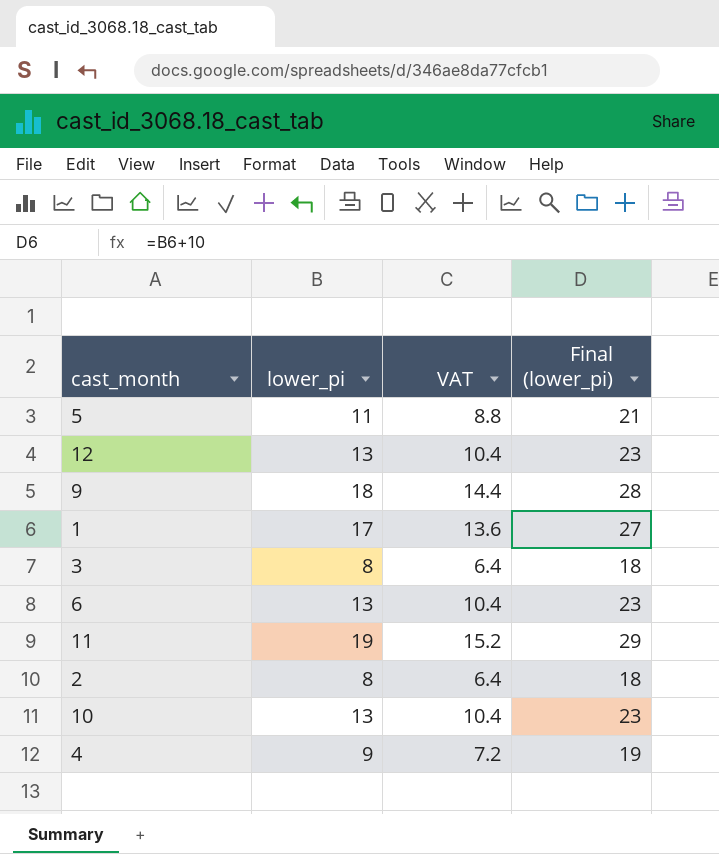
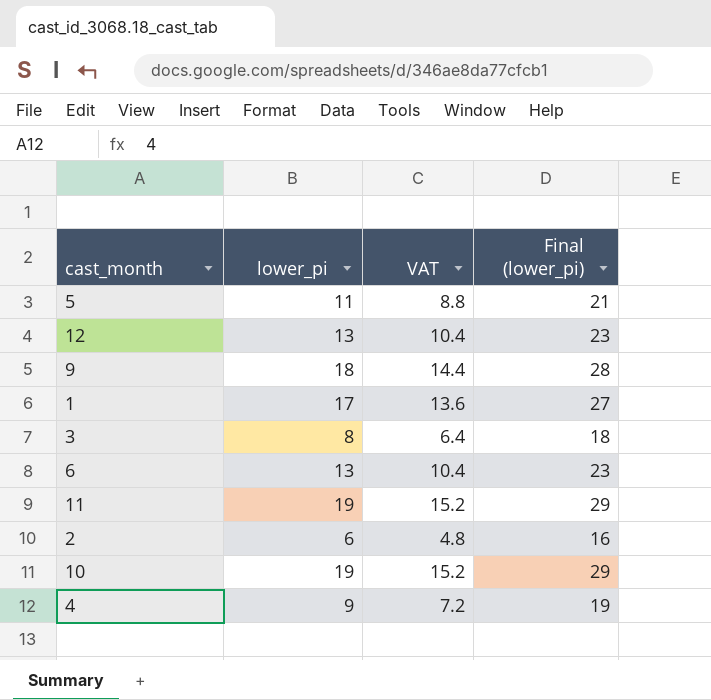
2 | lower_pi: 8 -> 6
2 | VAT: 6.4 -> 4.8
2 | Final (lower_pi): 18 -> 16
10 | lower_pi: 13 -> 19
10 | VAT: 10.4 -> 15.2
10 | Final (lower_pi): 23 -> 29

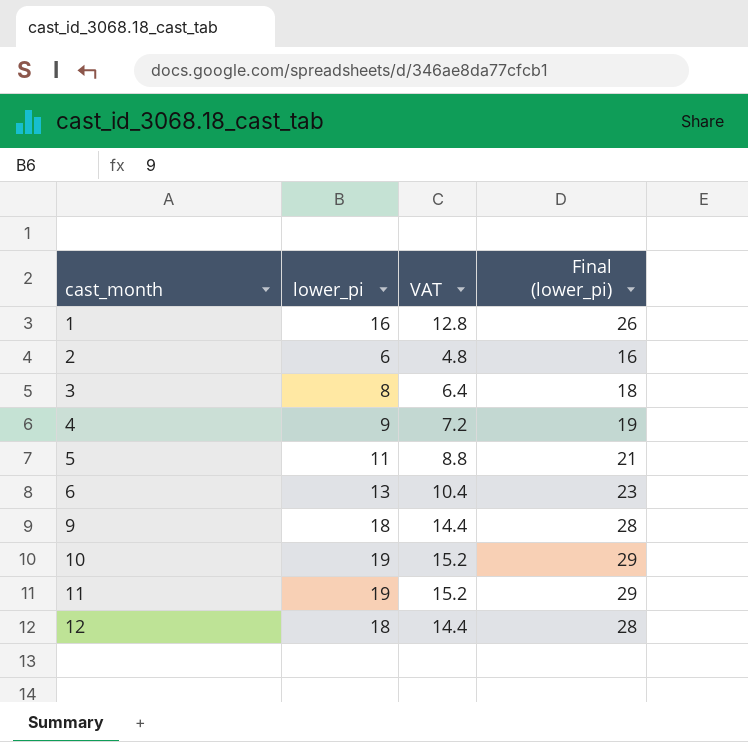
row order: none -> cast_month ascending
1 | lower_pi: 17 -> 16
1 | VAT: 13.6 -> 12.8
1 | Final (lower_pi): 27 -> 26
12 | lower_pi: 13 -> 18
12 | VAT: 10.4 -> 14.4
12 | Final (lower_pi): 23 -> 28

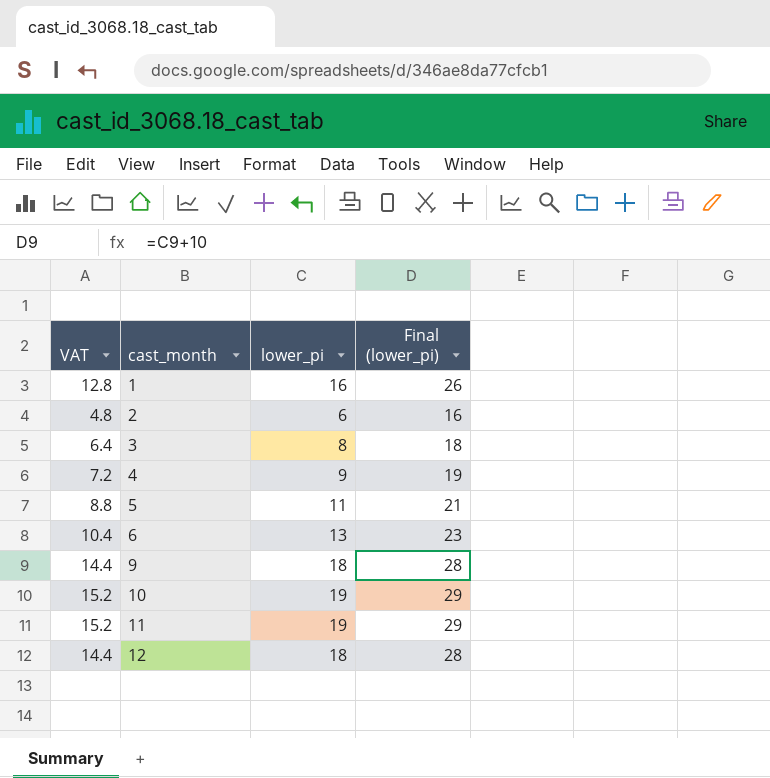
column VAT | position: 3 -> 1

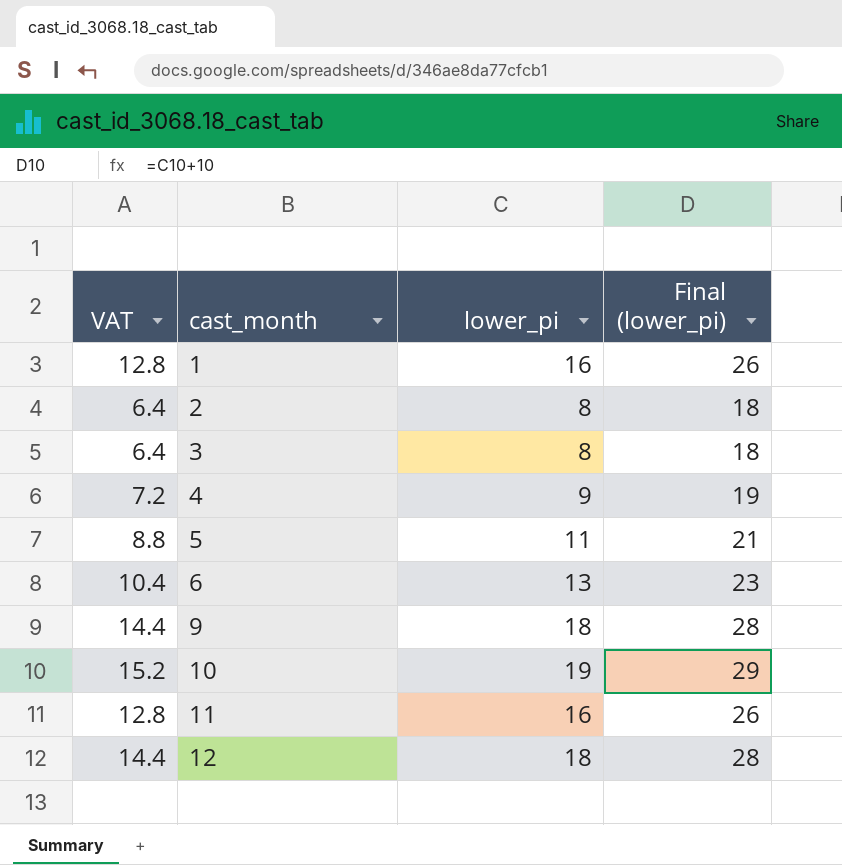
2 | VAT: 4.8 -> 6.4
2 | lower_pi: 6 -> 8
2 | Final (lower_pi): 16 -> 18
11 | VAT: 15.2 -> 12.8
11 | lower_pi: 19 -> 16
11 | Final (lower_pi): 29 -> 26

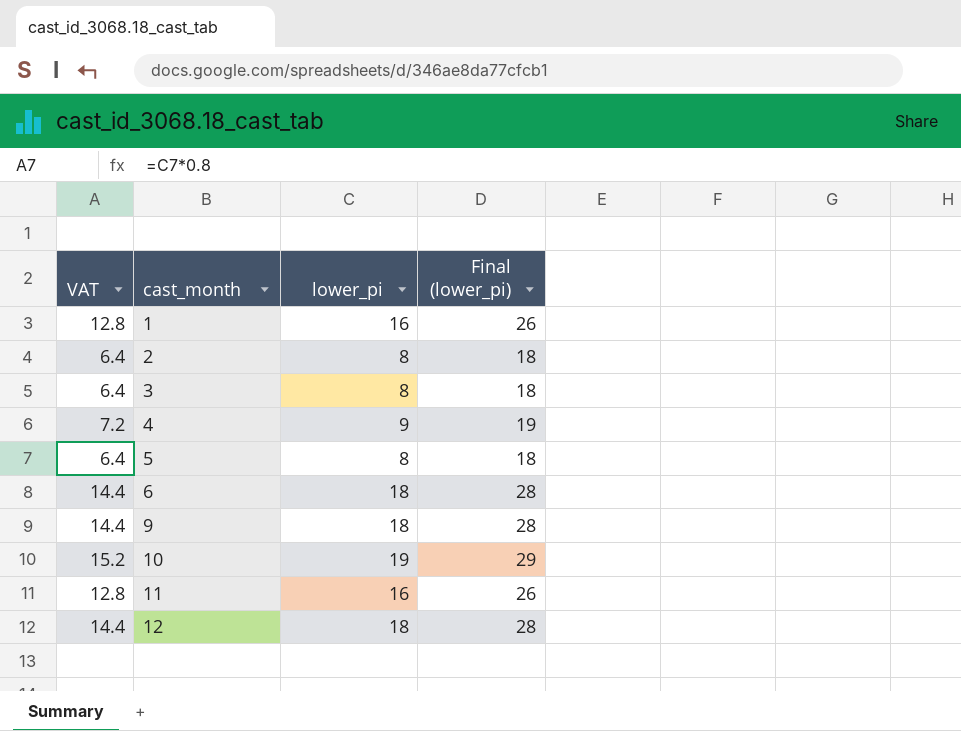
5 | VAT: 8.8 -> 6.4
5 | lower_pi: 11 -> 8
5 | Final (lower_pi): 21 -> 18
6 | VAT: 10.4 -> 14.4
6 | lower_pi: 13 -> 18
6 | Final (lower_pi): 23 -> 28

